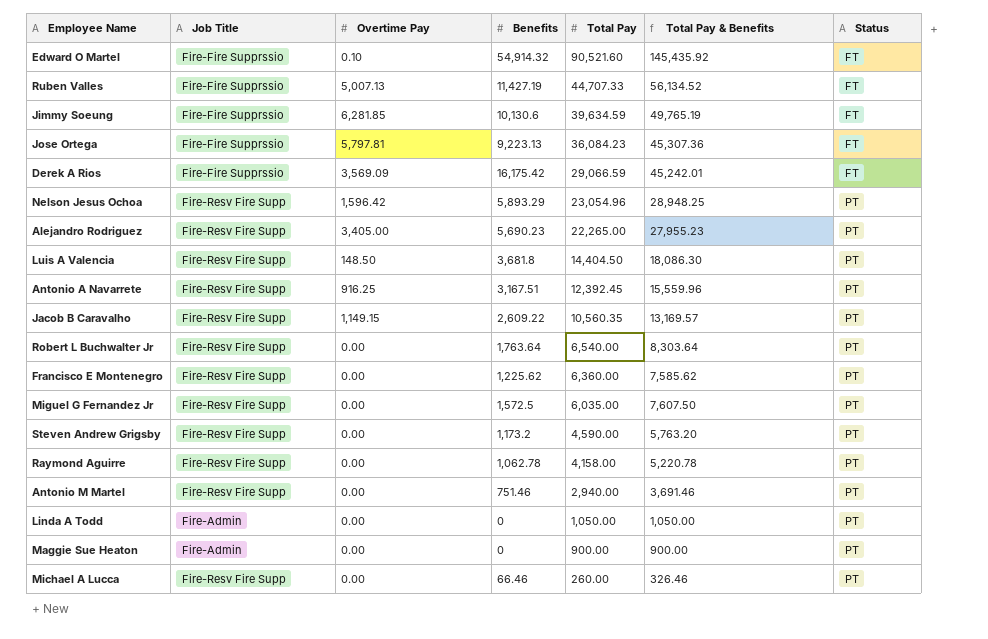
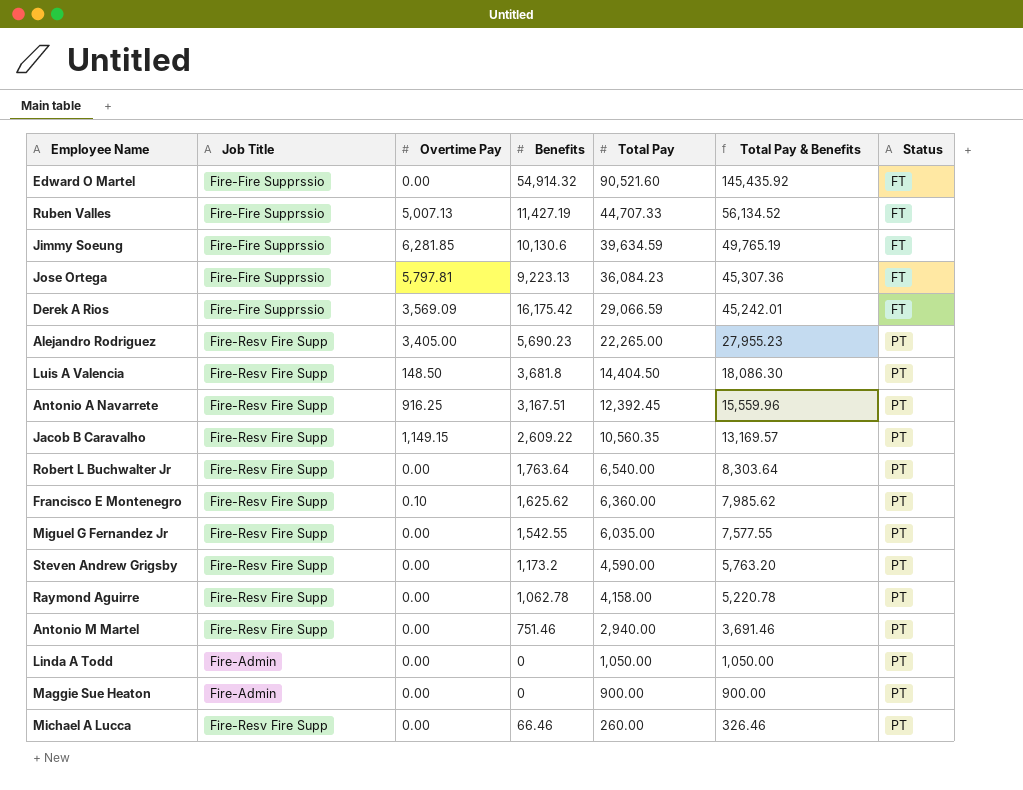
row Nelson Jesus Ochoa: Fire-Resv Fire Supp | 1,596.42 | 5,893.29 | 23,054.96 | 28,948.25 | PT -> none
Edward O Martel | Overtime Pay: 0.10 -> 0.00
Francisco E Montenegro | Overtime Pay: 0.00 -> 0.10
Francisco E Montenegro | Benefits: 1,225.62 -> 1,625.62
Francisco E Montenegro | Total Pay & Benefits: 7,585.62 -> 7,985.62
Miguel G Fernandez Jr | Benefits: 1,572.5 -> 1,542.55
Miguel G Fernandez Jr | Total Pay & Benefits: 7,607.50 -> 7,577.55

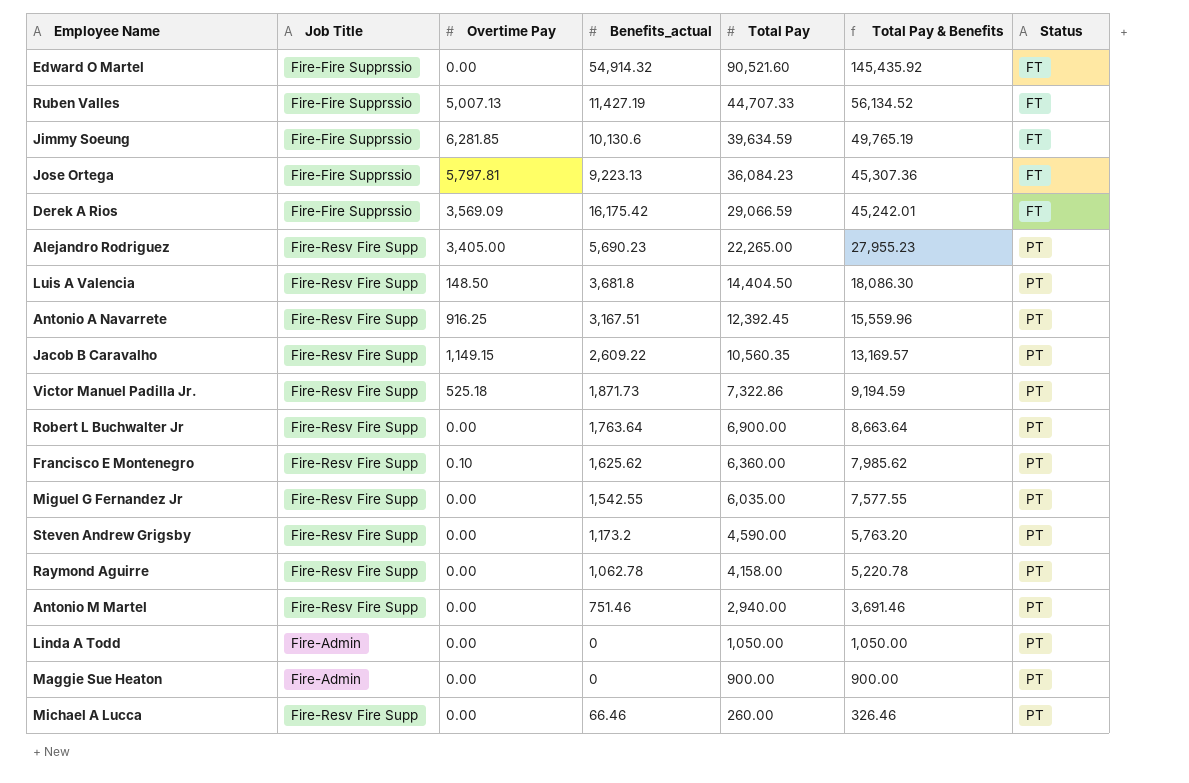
column name: Benefits -> Benefits_actual
row Victor Manuel Padilla Jr.: none -> Fire-Resv Fire Supp | 525.18 | 1,871.73 | 7,322.86 | 9,194.59 | PT
Robert L Buchwalter Jr | Total Pay: 6,540.00 -> 6,900.00
Robert L Buchwalter Jr | Total Pay & Benefits: 8,303.64 -> 8,663.64

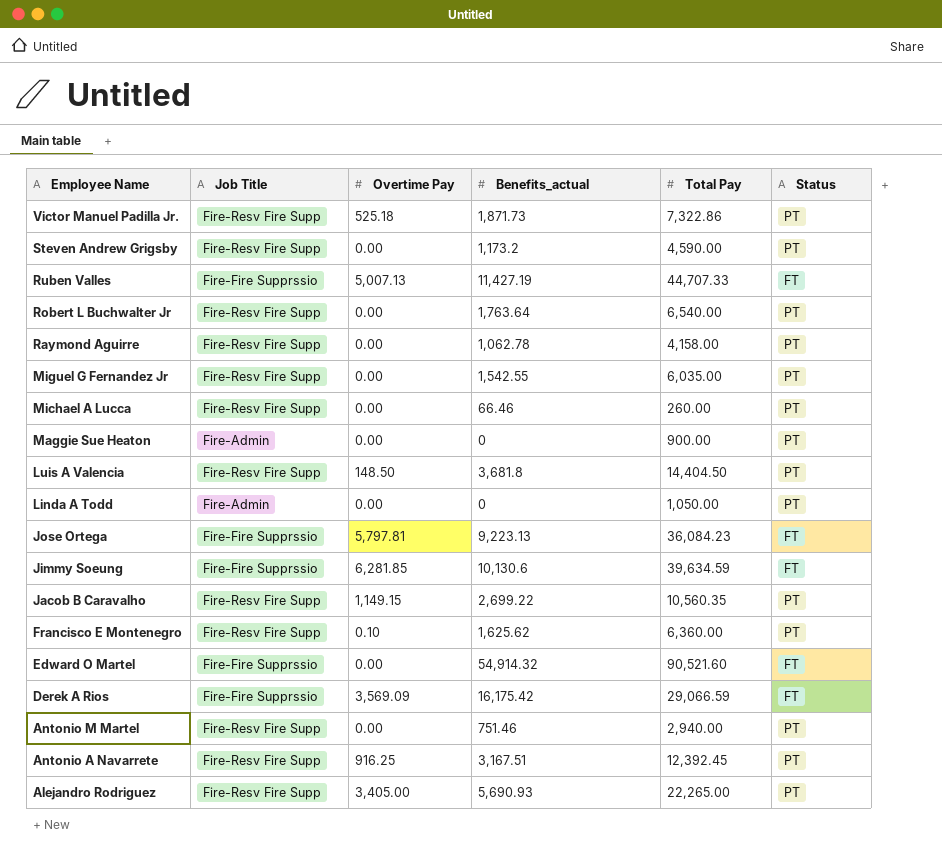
row order: Total Pay descending -> Employee Name descending
column Total Pay & Benefits | formula: [Benefits_actual] + [Total Pay] -> none
Robert L Buchwalter Jr | Total Pay: 6,900.00 -> 6,540.00
Jacob B Caravalho | Benefits_actual: 2,609.22 -> 2,699.22
Alejandro Rodriguez | Benefits_actual: 5,690.23 -> 5,690.93

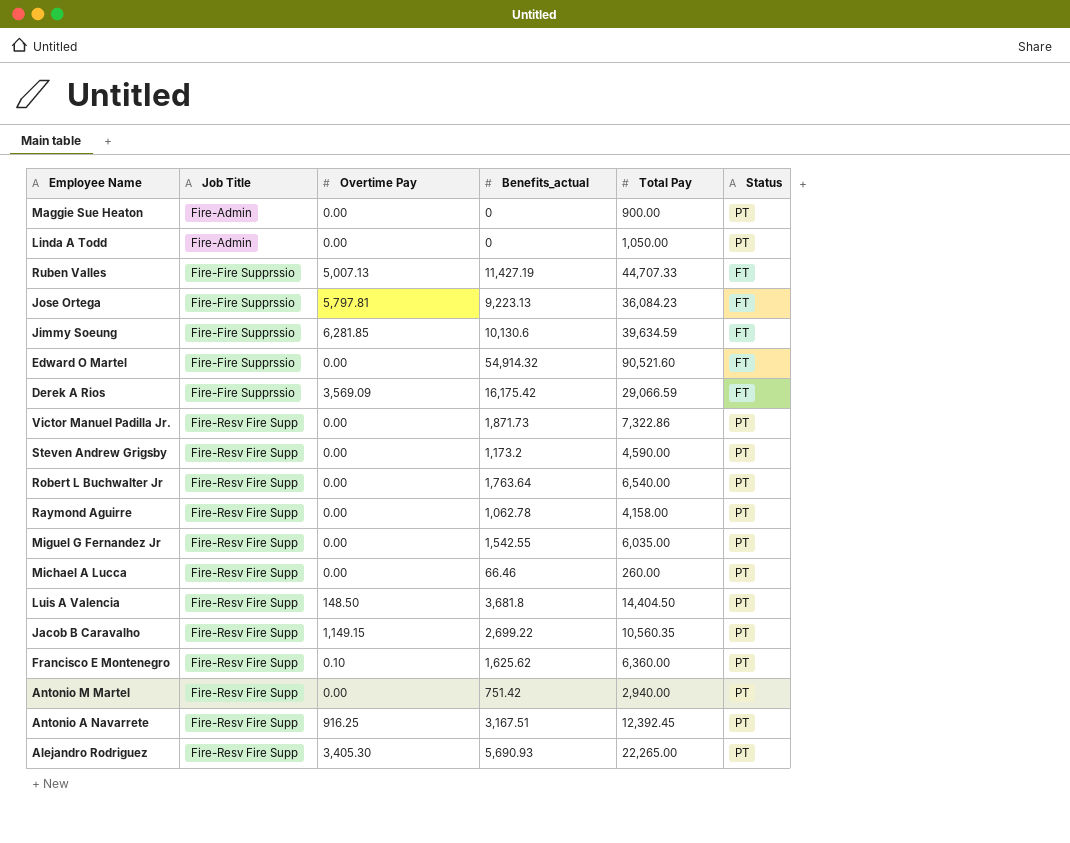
row order: Employee Name descending -> Job Title ascending
Victor Manuel Padilla Jr. | Overtime Pay: 525.18 -> 0.00
Antonio M Martel | Benefits_actual: 751.46 -> 751.42
Alejandro Rodriguez | Overtime Pay: 3,405.00 -> 3,405.30

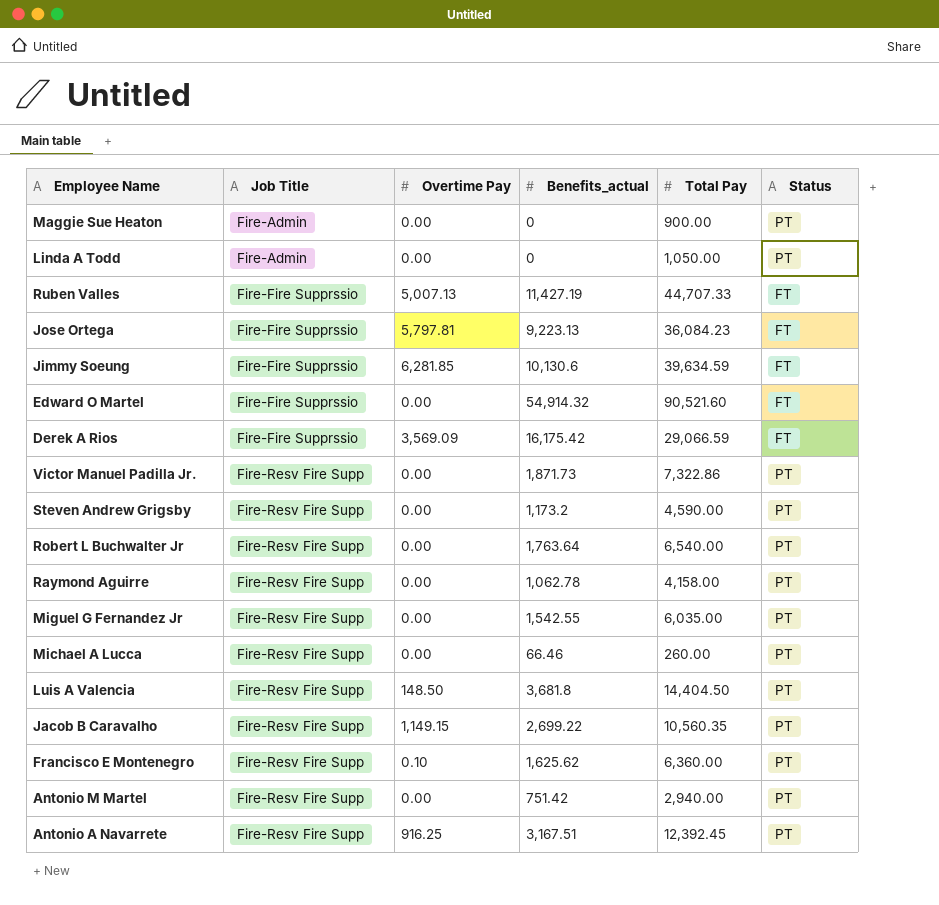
row Alejandro Rodriguez: Fire-Resv Fire Supp | 3,405.30 | 5,690.93 | 22,265.00 | PT -> none

